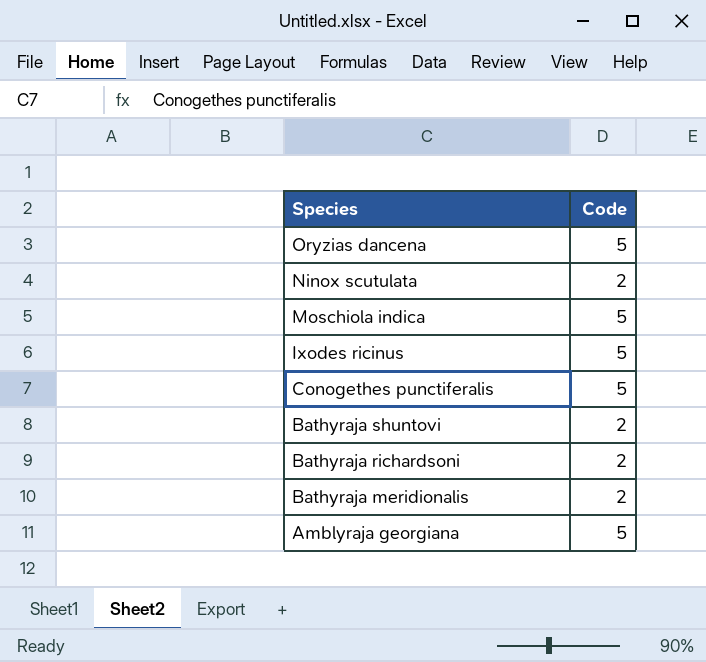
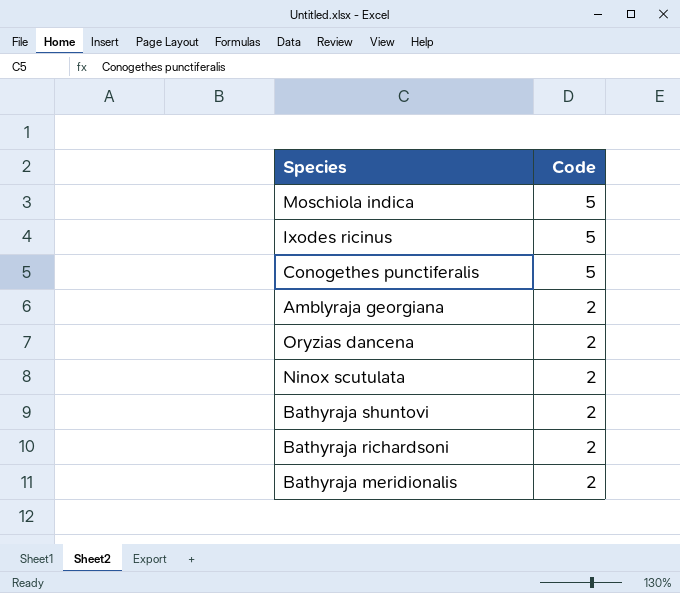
row order: Species descending -> Code descending
Amblyraja georgiana | Code: 5 -> 2
Oryzias dancena | Code: 5 -> 2

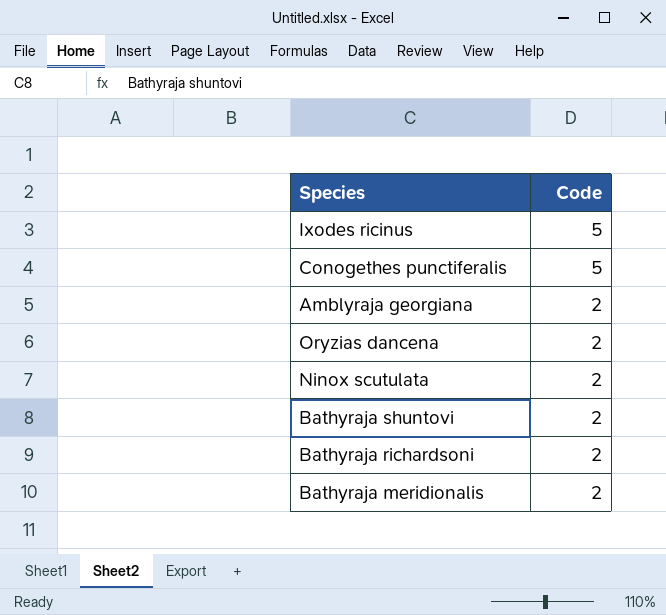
row Moschiola indica: 5 -> none

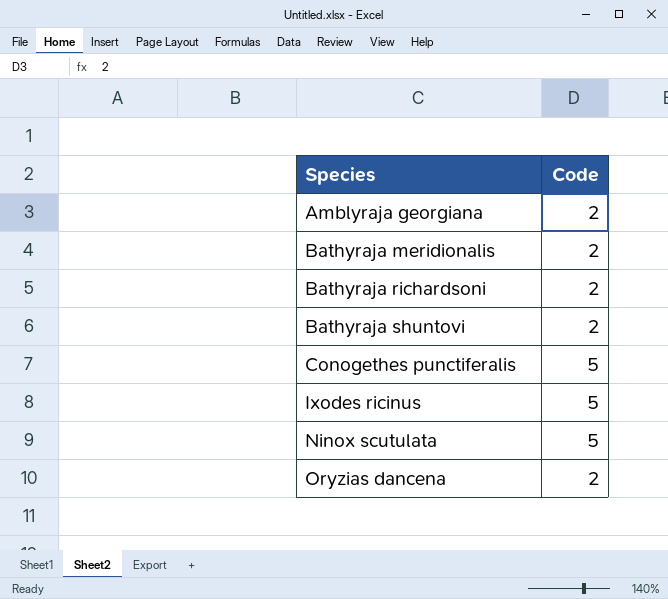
row order: Code descending -> Species ascending
Ninox scutulata | Code: 2 -> 5

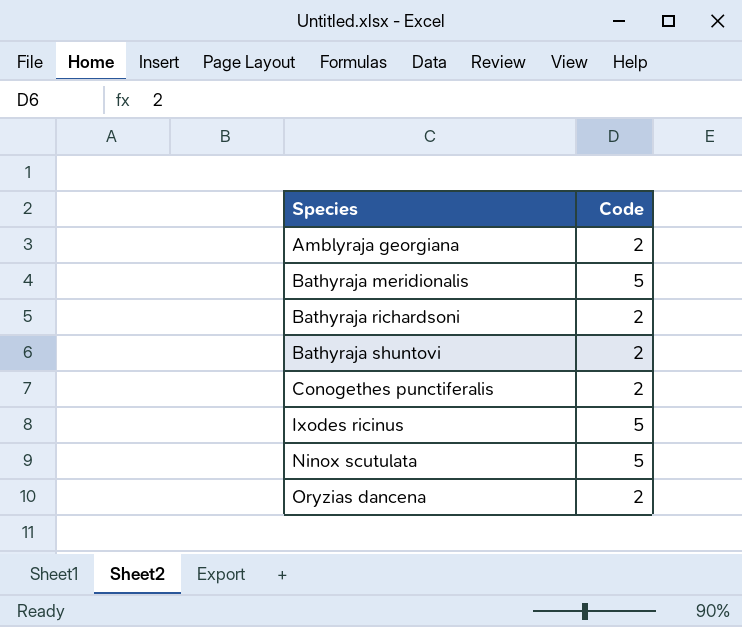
Bathyraja meridionalis | Code: 2 -> 5
Conogethes punctiferalis | Code: 5 -> 2

